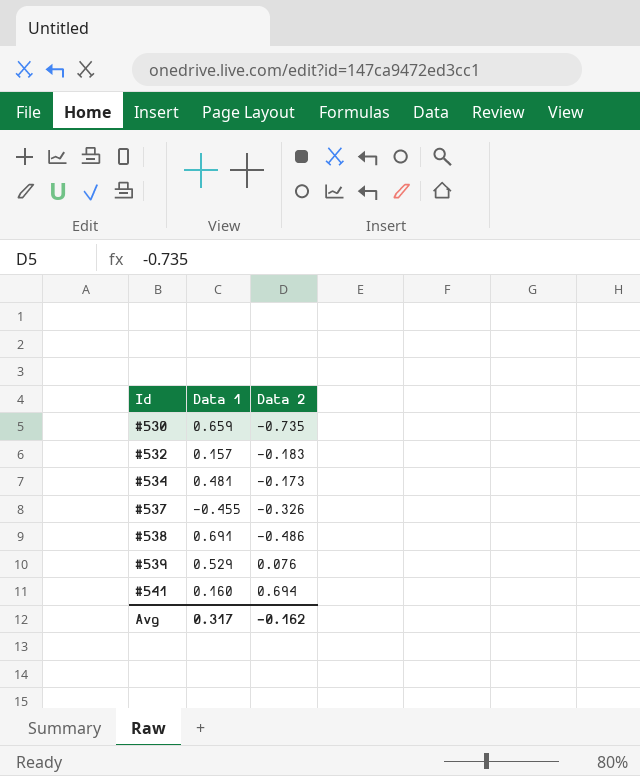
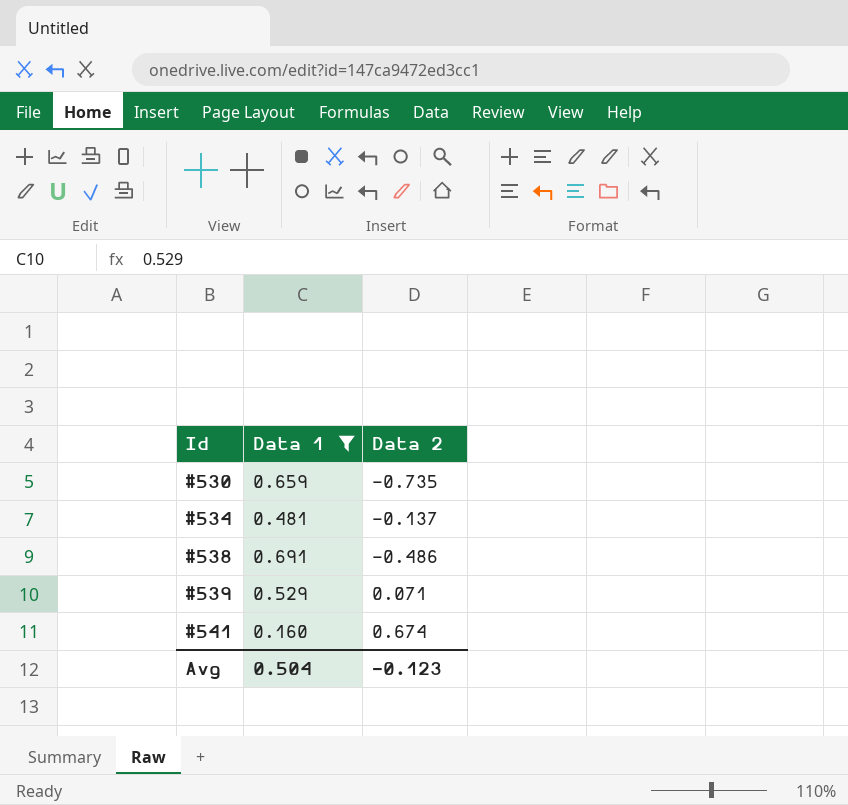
filter: none -> Data 1 >= 0.160
#534 | Data 2: -0.173 -> -0.137
#539 | Data 2: 0.076 -> 0.071
#541 | Data 2: 0.694 -> 0.674
Avg | Data 1: 0.317 -> 0.504
Avg | Data 2: -0.162 -> -0.123

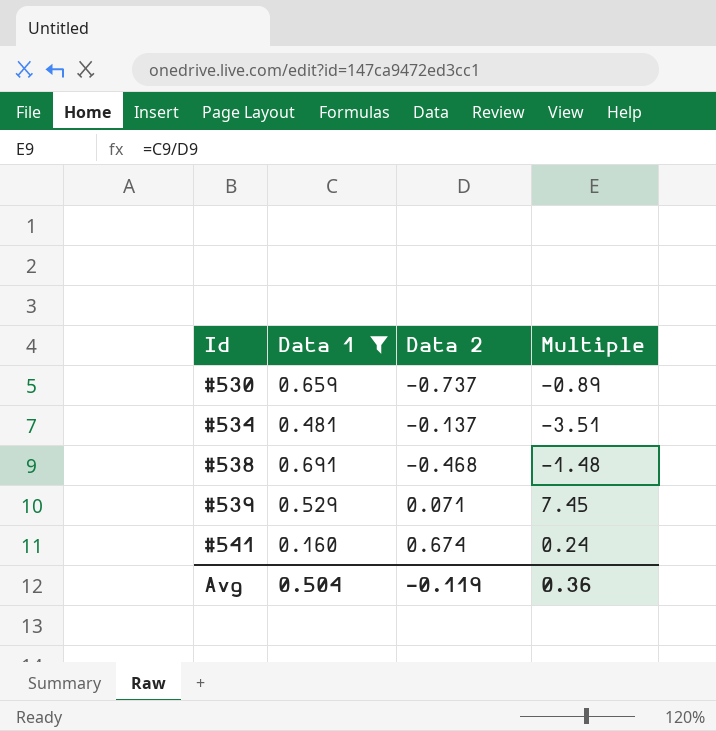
column Multiple | formula: none -> [Data 1] / [Data 2]
#530 | Data 2: -0.735 -> -0.737
#538 | Data 2: -0.486 -> -0.468
Avg | Data 2: -0.123 -> -0.119

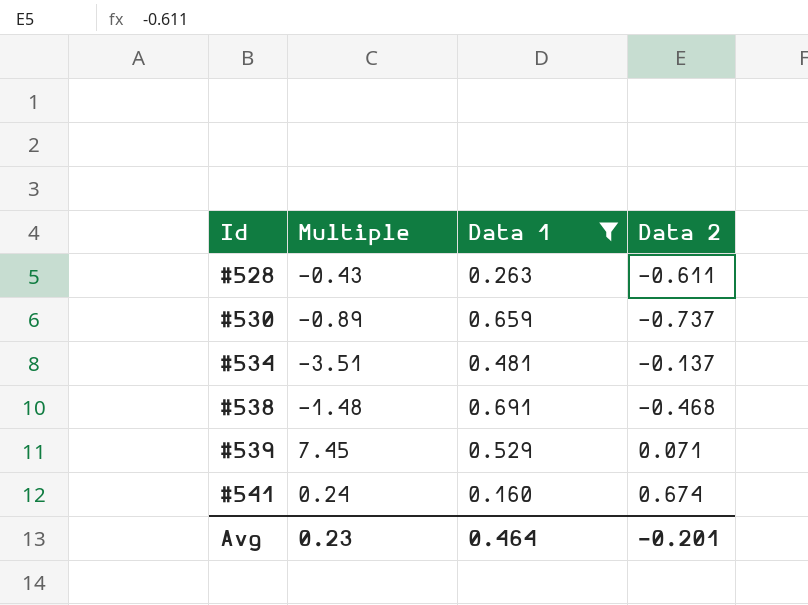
column Multiple | position: 4 -> 2
row #528: none -> -0.43 | 0.263 | -0.611
Avg | Multiple: 0.36 -> 0.23
Avg | Data 1: 0.504 -> 0.464
Avg | Data 2: -0.119 -> -0.201

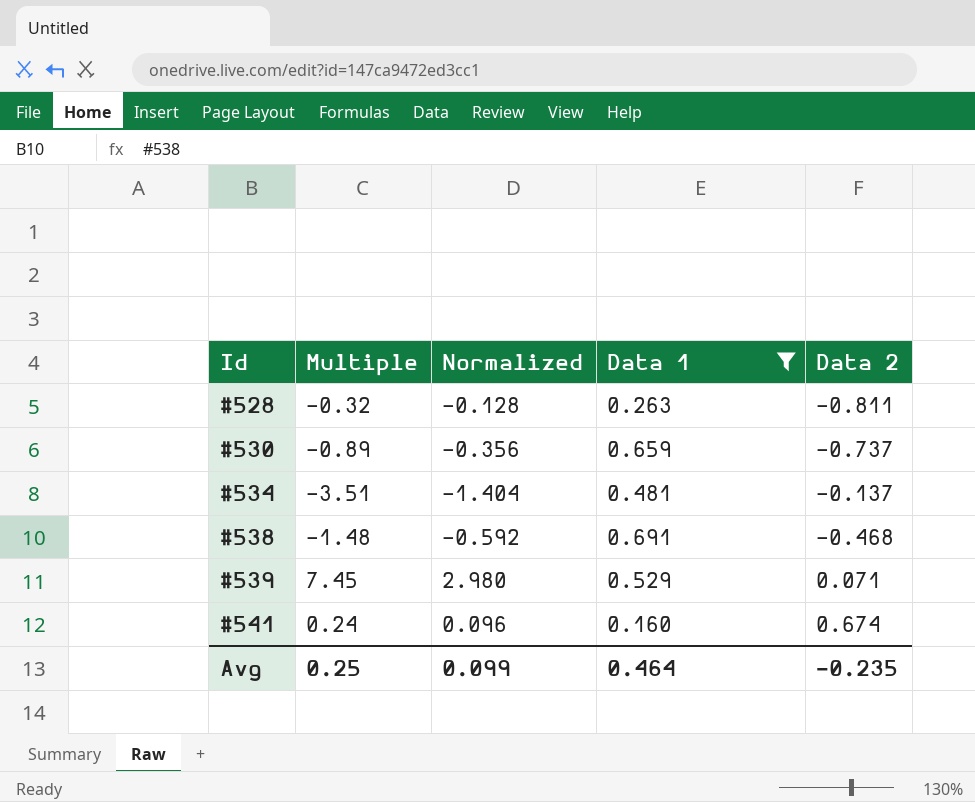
column Normalized | formula: none -> [Multiple] * 0.4
#528 | Multiple: -0.43 -> -0.32
#528 | Data 2: -0.611 -> -0.811
Avg | Multiple: 0.23 -> 0.25
Avg | Data 2: -0.201 -> -0.235

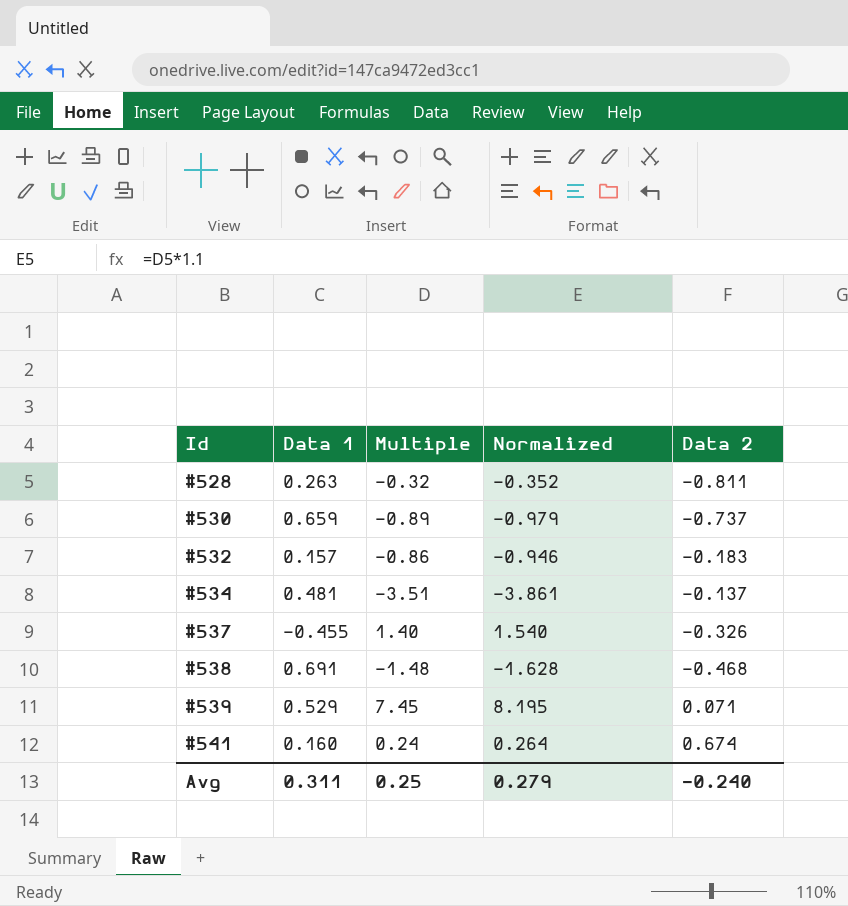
filter: Data 1 >= 0.160 -> none
column Data 1 | position: 4 -> 2
column Normalized | formula: [Multiple] * 0.4 -> [Multiple] * 1.1
Avg | Data 1: 0.464 -> 0.311
Avg | Normalized: 0.099 -> 0.279
Avg | Data 2: -0.235 -> -0.240

